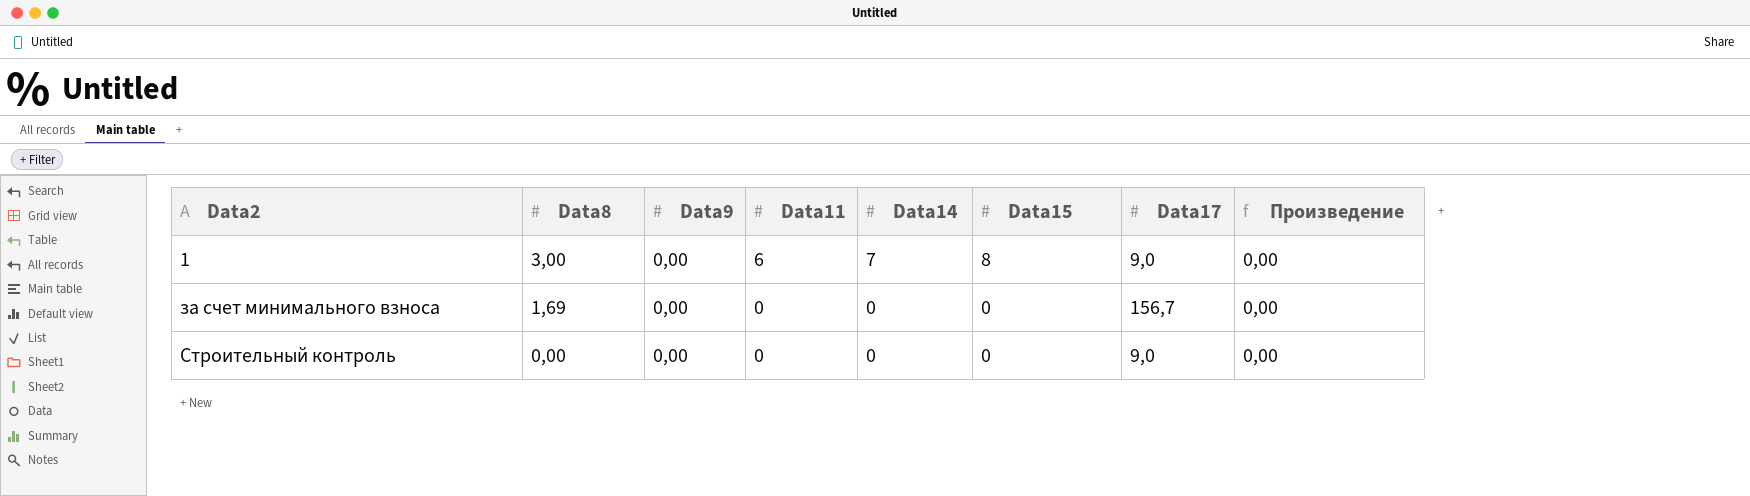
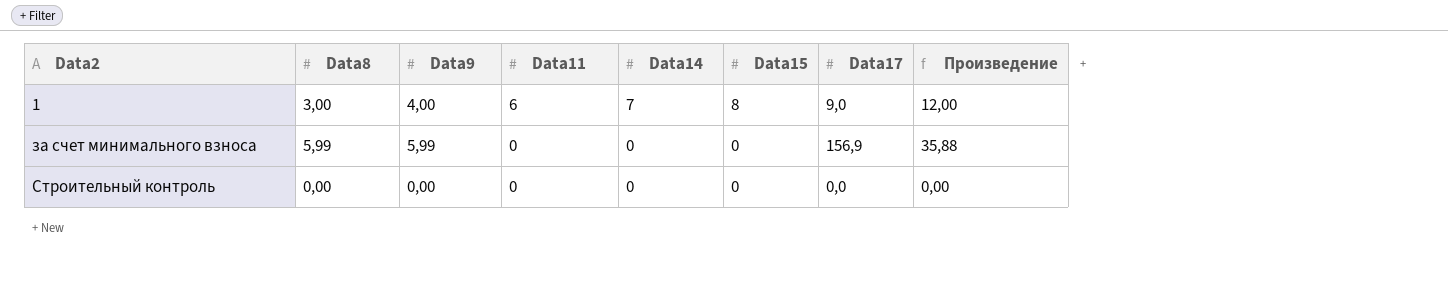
1 | Data9: 0,00 -> 4,00
1 | Произведение: 0,00 -> 12,00
за счет минимального взноса | Data8: 1,69 -> 5,99
за счет минимального взноса | Data9: 0,00 -> 5,99
за счет минимального взноса | Data17: 156,7 -> 156,9
за счет минимального взноса | Произведение: 0,00 -> 35,88
Строительный контроль | Data17: 9,0 -> 0,0

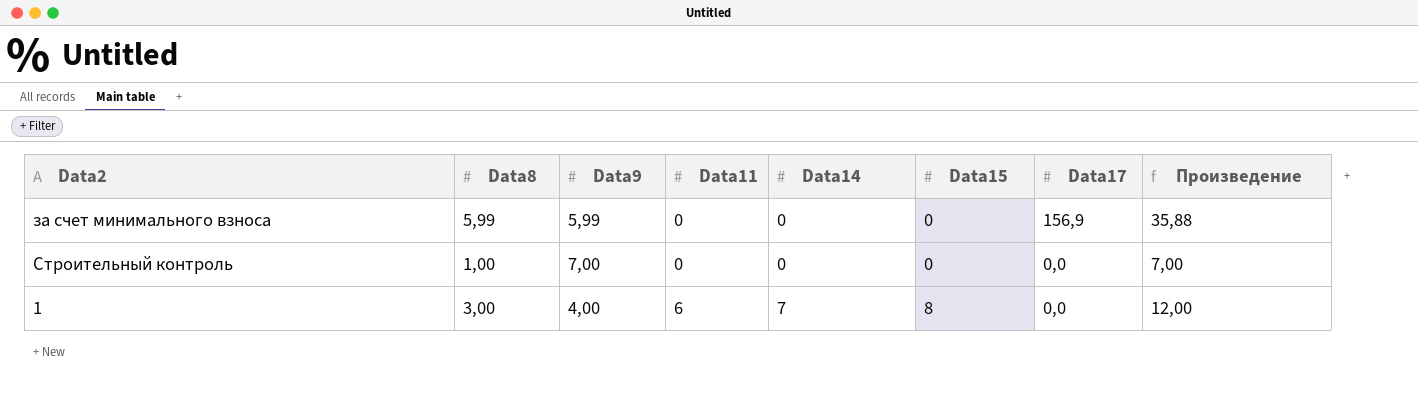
row order: Data2 ascending -> Data11 ascending
Строительный контроль | Data8: 0,00 -> 1,00
Строительный контроль | Data9: 0,00 -> 7,00
Строительный контроль | Произведение: 0,00 -> 7,00
1 | Data17: 9,0 -> 0,0

